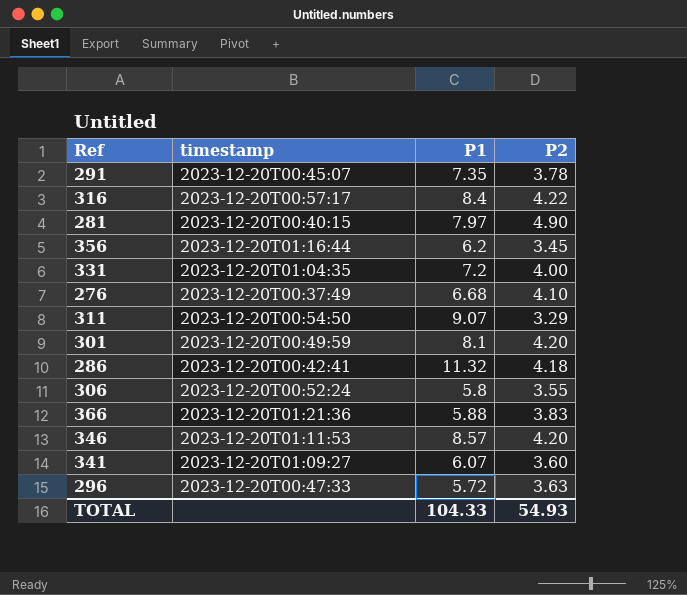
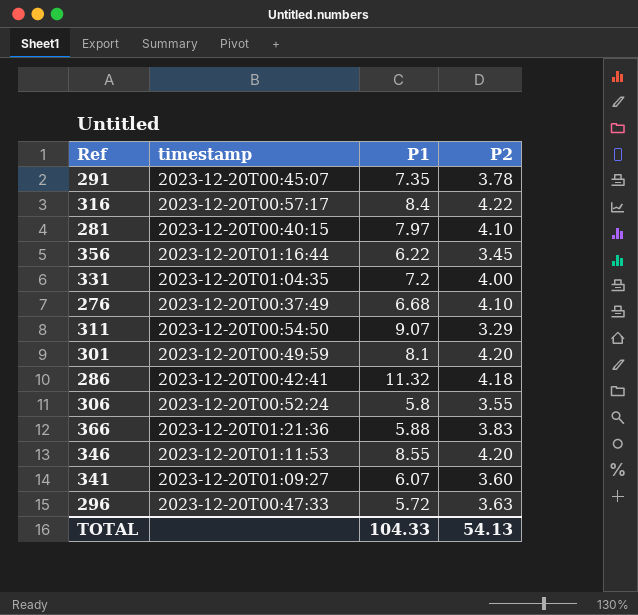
281 | P2: 4.90 -> 4.10
356 | P1: 6.2 -> 6.22
346 | P1: 8.57 -> 8.55
TOTAL | P2: 54.93 -> 54.13

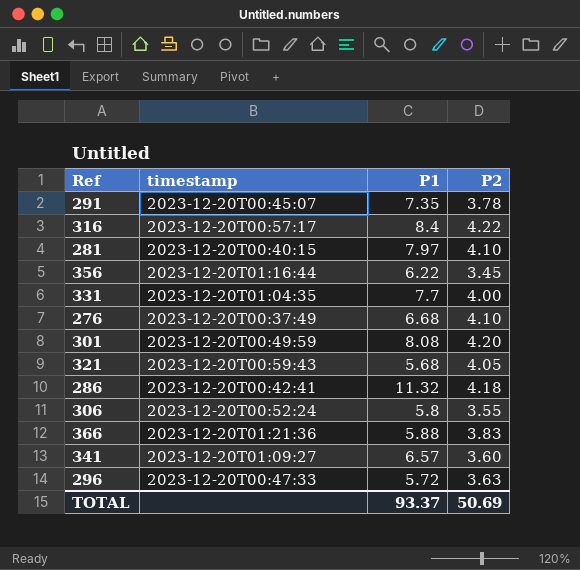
row 311: 2023-12-20T00:54:50 | 9.07 | 3.29 -> none
row 346: 2023-12-20T01:11:53 | 8.55 | 4.20 -> none
331 | P1: 7.2 -> 7.7
301 | P1: 8.1 -> 8.08
row 321: none -> 2023-12-20T00:59:43 | 5.68 | 4.05
341 | P1: 6.07 -> 6.57
TOTAL | P1: 104.33 -> 93.37
TOTAL | P2: 54.13 -> 50.69

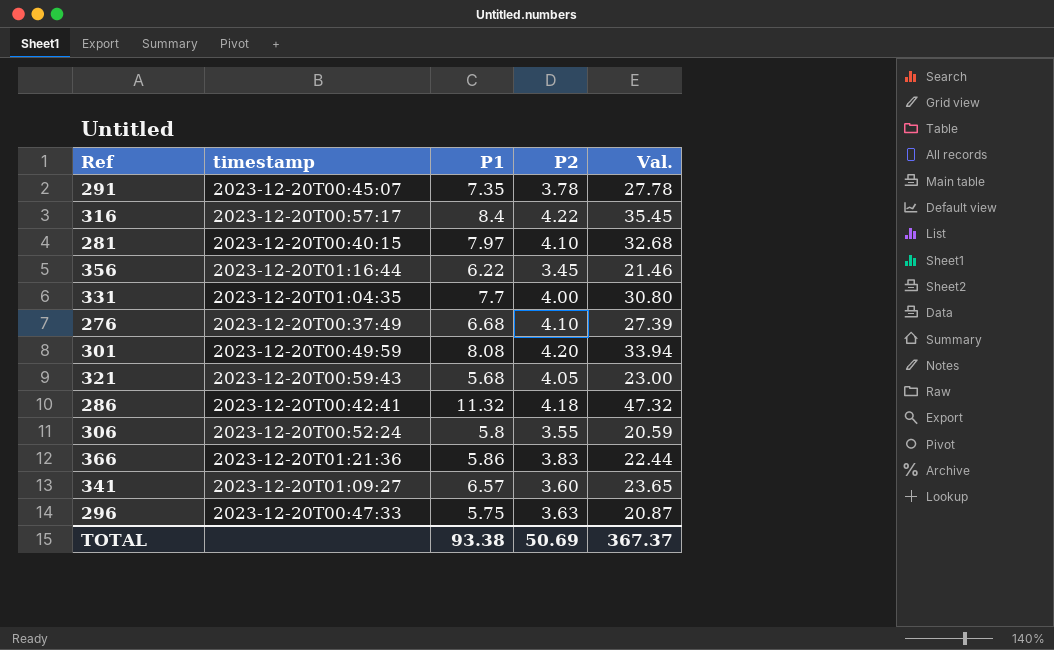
column Val. | formula: none -> [P1] * [P2]
366 | P1: 5.88 -> 5.86
296 | P1: 5.72 -> 5.75
TOTAL | P1: 93.37 -> 93.38

